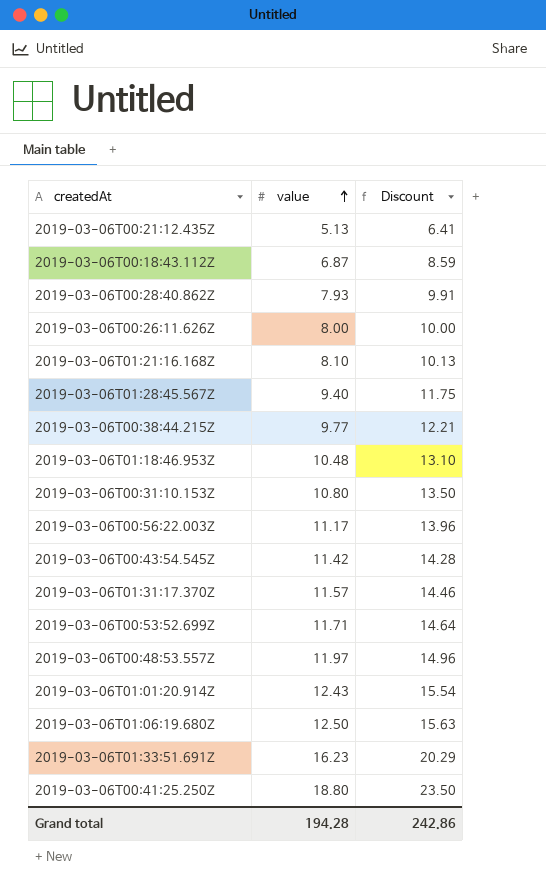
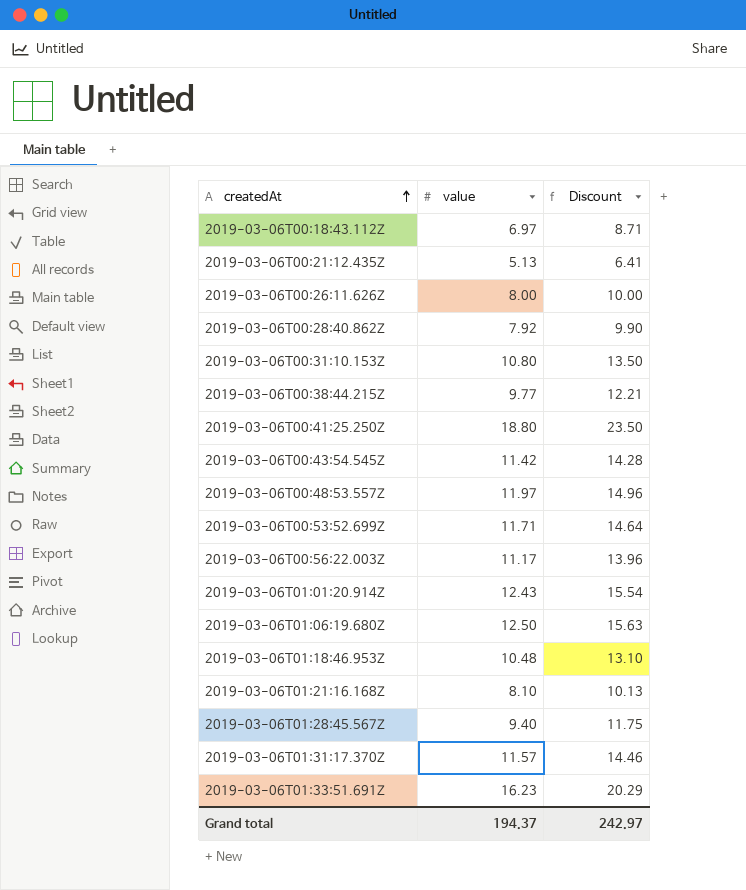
row order: value ascending -> createdAt ascending
2019-03-06T00:18:43.112Z | value: 6.87 -> 6.97
2019-03-06T00:18:43.112Z | Discount: 8.59 -> 8.71
2019-03-06T00:28:40.862Z | value: 7.93 -> 7.92
2019-03-06T00:28:40.862Z | Discount: 9.91 -> 9.90
Grand total | value: 194.28 -> 194.37
Grand total | Discount: 242.86 -> 242.97

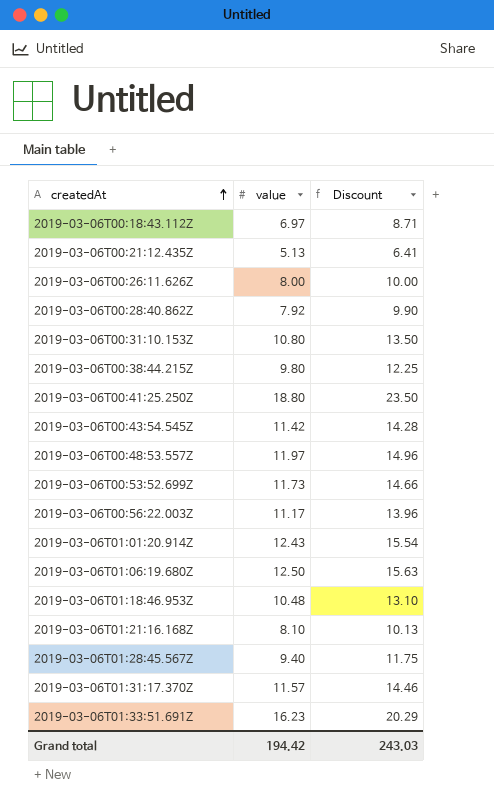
2019-03-06T00:38:44.215Z | value: 9.77 -> 9.80
2019-03-06T00:38:44.215Z | Discount: 12.21 -> 12.25
2019-03-06T00:53:52.699Z | value: 11.71 -> 11.73
2019-03-06T00:53:52.699Z | Discount: 14.64 -> 14.66
Grand total | value: 194.37 -> 194.42
Grand total | Discount: 242.97 -> 243.03

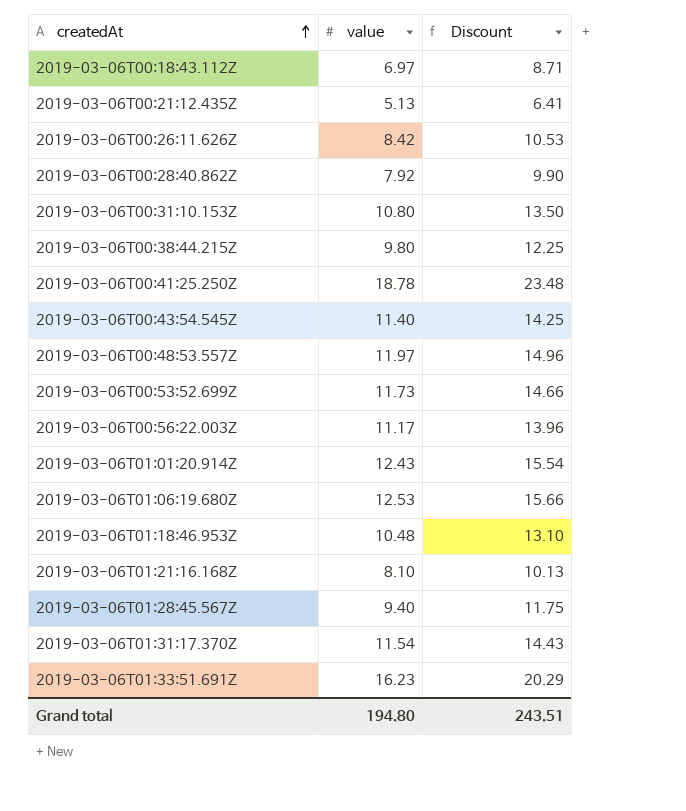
2019-03-06T00:26:11.626Z | value: 8.00 -> 8.42
2019-03-06T00:26:11.626Z | Discount: 10.00 -> 10.53
2019-03-06T00:41:25.250Z | value: 18.80 -> 18.78
2019-03-06T00:41:25.250Z | Discount: 23.50 -> 23.48
2019-03-06T00:43:54.545Z | value: 11.42 -> 11.40
2019-03-06T00:43:54.545Z | Discount: 14.28 -> 14.25
2019-03-06T01:06:19.680Z | value: 12.50 -> 12.53
2019-03-06T01:06:19.680Z | Discount: 15.63 -> 15.66
2019-03-06T01:31:17.370Z | value: 11.57 -> 11.54
2019-03-06T01:31:17.370Z | Discount: 14.46 -> 14.43
Grand total | value: 194.42 -> 194.80
Grand total | Discount: 243.03 -> 243.51

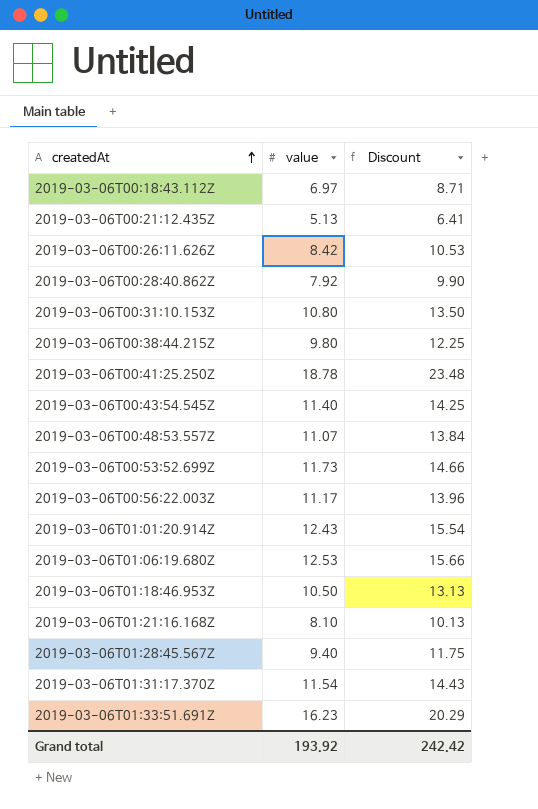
2019-03-06T00:48:53.557Z | value: 11.97 -> 11.07
2019-03-06T00:48:53.557Z | Discount: 14.96 -> 13.84
2019-03-06T01:18:46.953Z | value: 10.48 -> 10.50
2019-03-06T01:18:46.953Z | Discount: 13.10 -> 13.13
Grand total | value: 194.80 -> 193.92
Grand total | Discount: 243.51 -> 242.42

